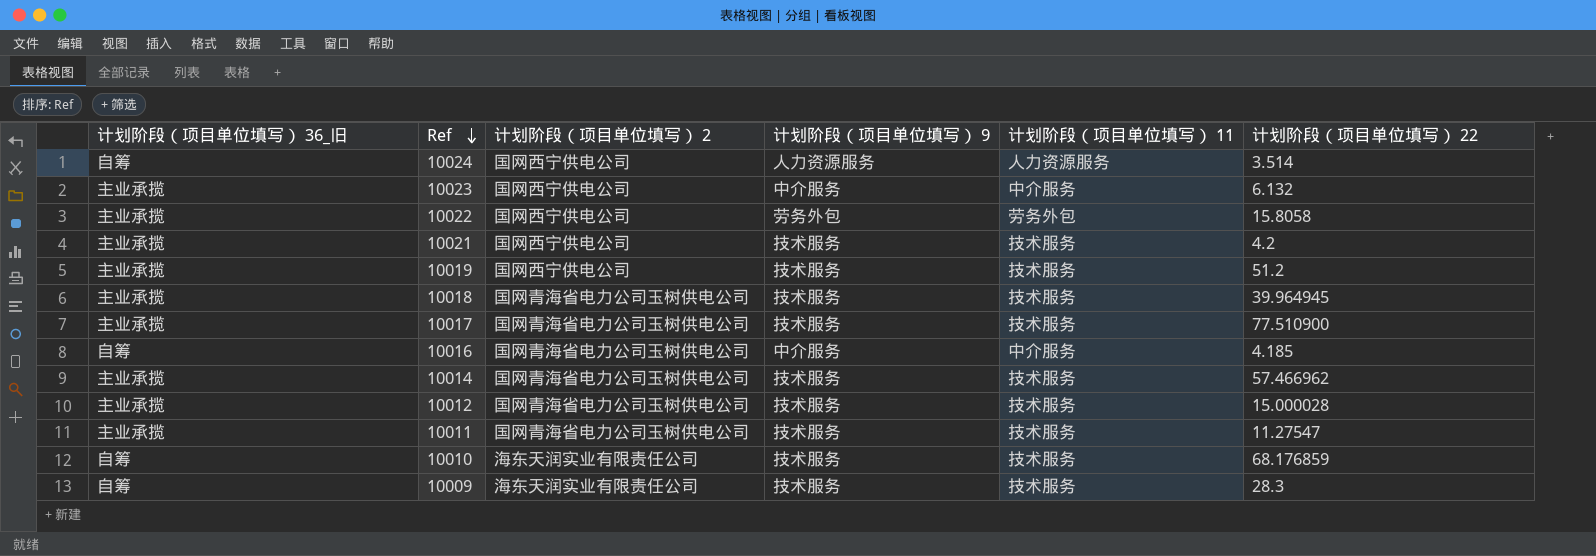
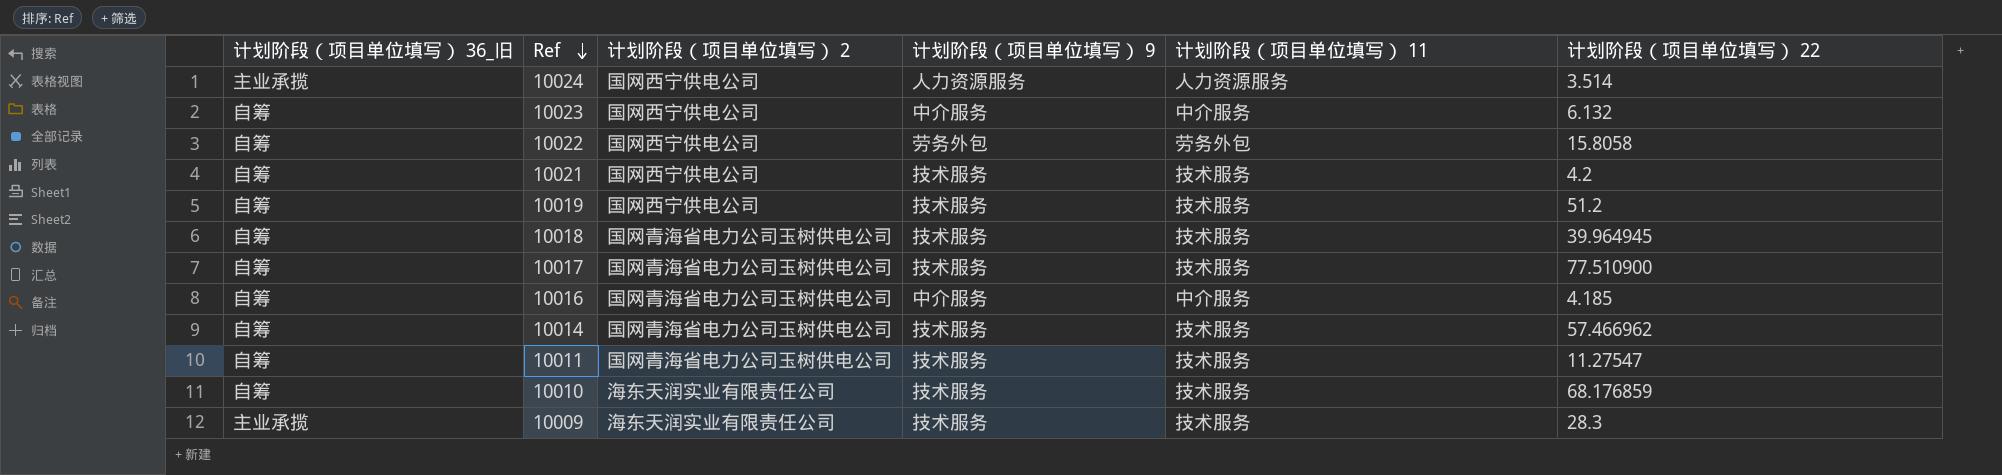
row 10012: 主业承揽 | 国网青海省电力公司玉树供电公司 | 技术服务 | 技术服务 | 15.000028 -> none
10024 | 计划阶段（项目单位填写） 36_旧: 自筹 -> 主业承揽
10023 | 计划阶段（项目单位填写） 36_旧: 主业承揽 -> 自筹
10022 | 计划阶段（项目单位填写） 36_旧: 主业承揽 -> 自筹
10021 | 计划阶段（项目单位填写） 36_旧: 主业承揽 -> 自筹
10019 | 计划阶段（项目单位填写） 36_旧: 主业承揽 -> 自筹
10018 | 计划阶段（项目单位填写） 36_旧: 主业承揽 -> 自筹
10017 | 计划阶段（项目单位填写） 36_旧: 主业承揽 -> 自筹
10014 | 计划阶段（项目单位填写） 36_旧: 主业承揽 -> 自筹
10011 | 计划阶段（项目单位填写） 36_旧: 主业承揽 -> 自筹
10009 | 计划阶段（项目单位填写） 36_旧: 自筹 -> 主业承揽

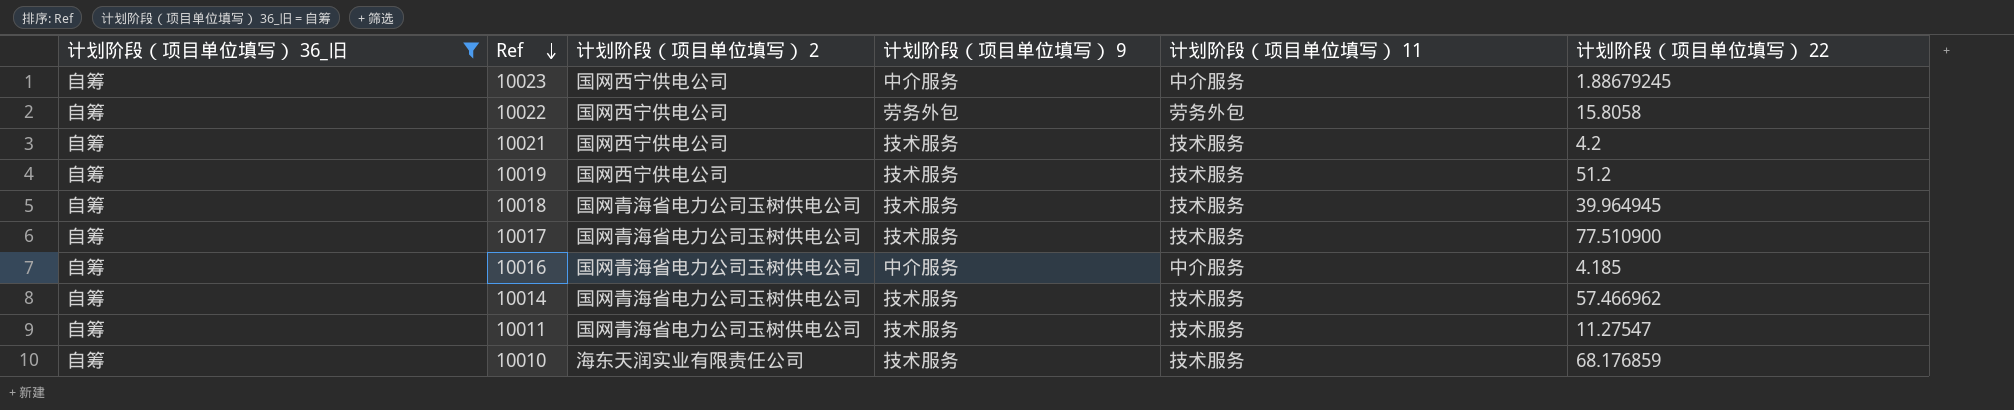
filter: none -> 计划阶段（项目单位填写） 36_旧 = 自筹
10023 | 计划阶段（项目单位填写） 22: 6.132 -> 1.88679245

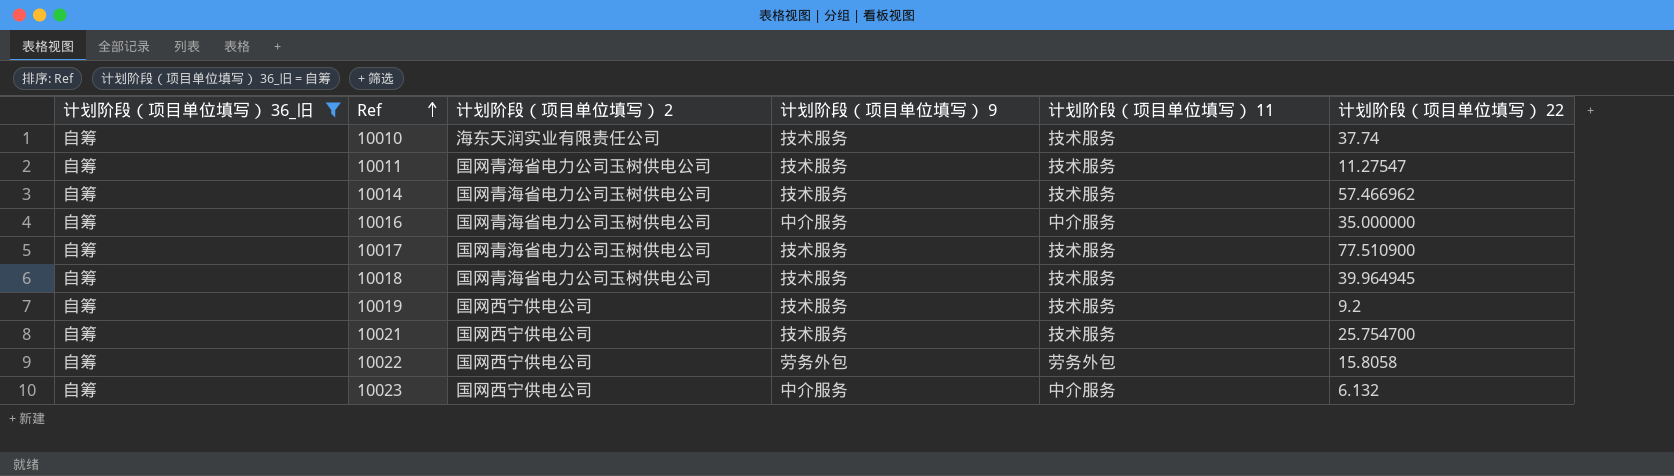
row order: Ref descending -> Ref ascending
10010 | 计划阶段（项目单位填写） 22: 68.176859 -> 37.74
10016 | 计划阶段（项目单位填写） 22: 4.185 -> 35.000000
10019 | 计划阶段（项目单位填写） 22: 51.2 -> 9.2
10021 | 计划阶段（项目单位填写） 22: 4.2 -> 25.754700
10023 | 计划阶段（项目单位填写） 22: 1.88679245 -> 6.132

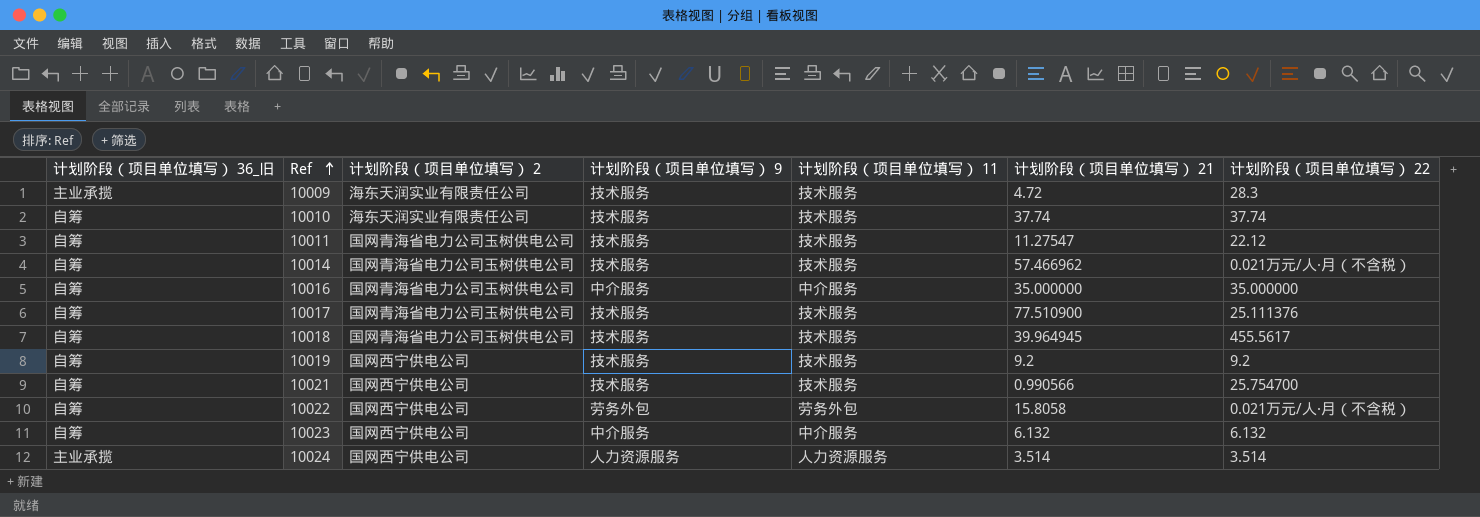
filter: 计划阶段（项目单位填写） 36_旧 = 自筹 -> none
column 计划阶段（项目单位填写） 21 | position: none -> 6
10011 | 计划阶段（项目单位填写） 22: 11.27547 -> 22.12
10014 | 计划阶段（项目单位填写） 22: 57.466962 -> 0.021万元/人·月（不含税）
10017 | 计划阶段（项目单位填写） 22: 77.510900 -> 25.111376
10018 | 计划阶段（项目单位填写） 22: 39.964945 -> 455.5617
10022 | 计划阶段（项目单位填写） 22: 15.8058 -> 0.021万元/人·月（不含税）

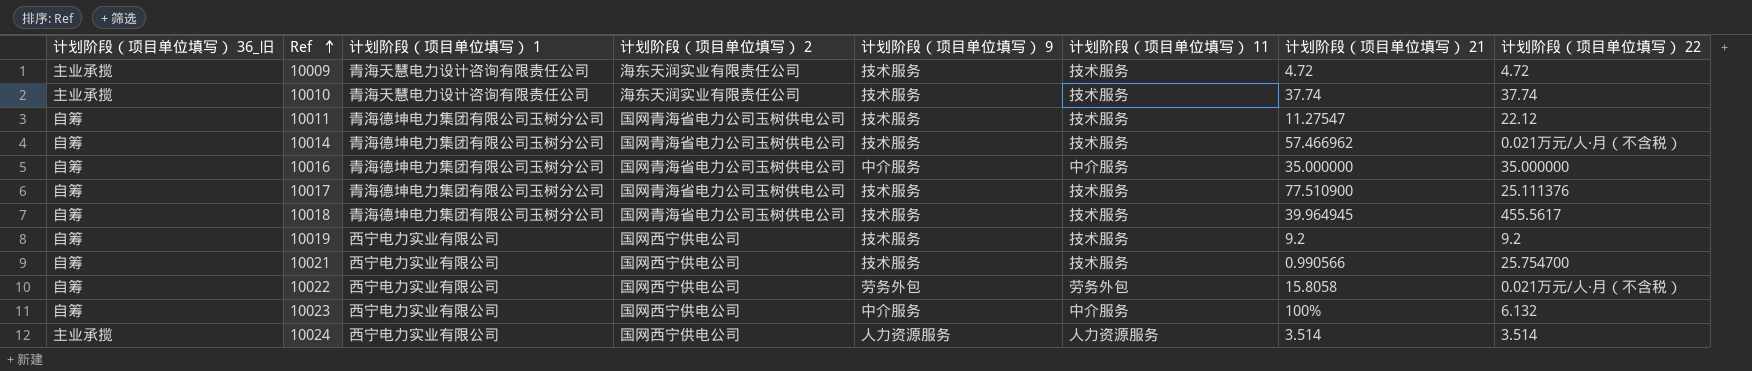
column 计划阶段（项目单位填写） 1 | position: none -> 3
10009 | 计划阶段（项目单位填写） 22: 28.3 -> 4.72
10010 | 计划阶段（项目单位填写） 36_旧: 自筹 -> 主业承揽
10023 | 计划阶段（项目单位填写） 21: 6.132 -> 100%

